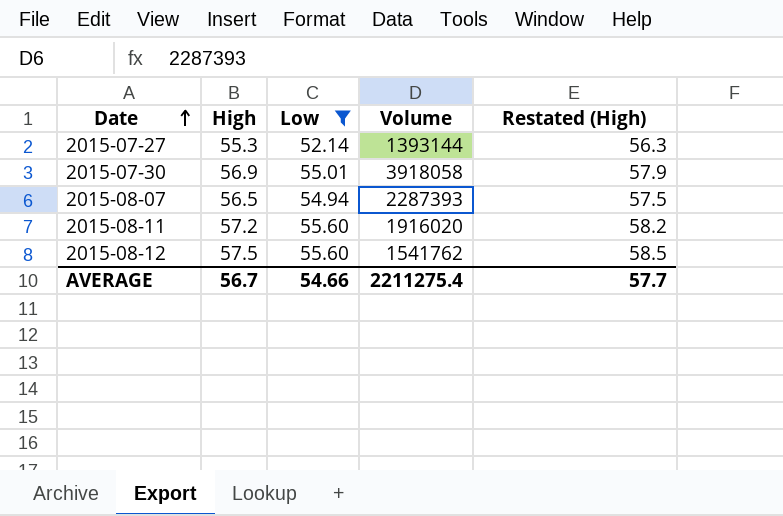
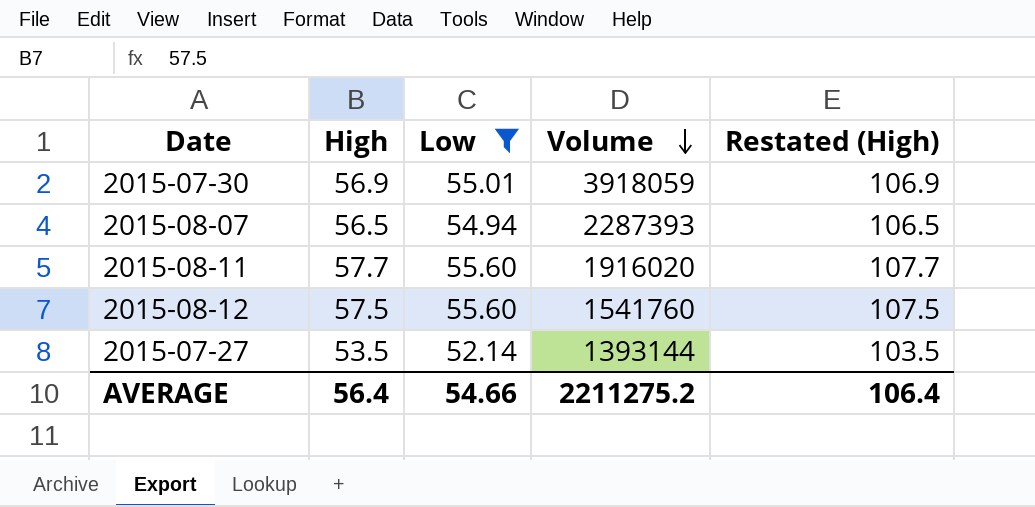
row order: Date ascending -> Volume descending
column Restated (High) | formula: [High] + 1 -> [High] + 50
2015-07-30 | Volume: 3918058 -> 3918059
2015-08-11 | High: 57.2 -> 57.7
2015-08-12 | Volume: 1541762 -> 1541760
2015-07-27 | High: 55.3 -> 53.5
AVERAGE | High: 56.7 -> 56.4
AVERAGE | Volume: 2211275.4 -> 2211275.2
AVERAGE | Restated (High): 57.7 -> 106.4

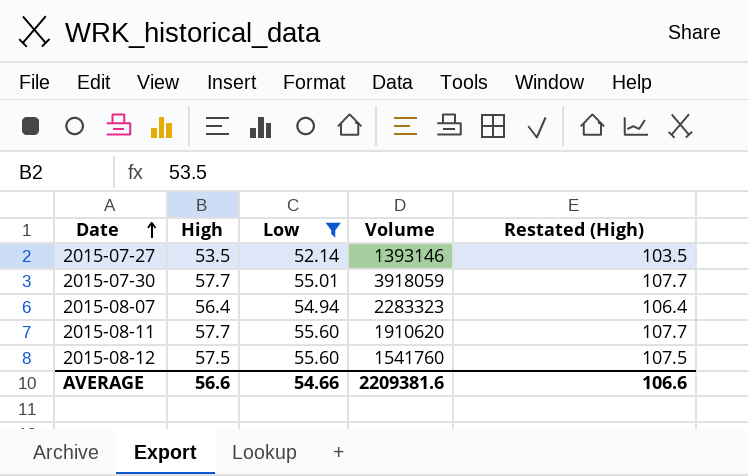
row order: Volume descending -> Date ascending
2015-07-27 | Volume: 1393144 -> 1393146
2015-07-30 | High: 56.9 -> 57.7
2015-07-30 | Restated (High): 106.9 -> 107.7
2015-08-07 | High: 56.5 -> 56.4
2015-08-07 | Volume: 2287393 -> 2283323
2015-08-07 | Restated (High): 106.5 -> 106.4
2015-08-11 | Volume: 1916020 -> 1910620
AVERAGE | High: 56.4 -> 56.6
AVERAGE | Volume: 2211275.2 -> 2209381.6
AVERAGE | Restated (High): 106.4 -> 106.6

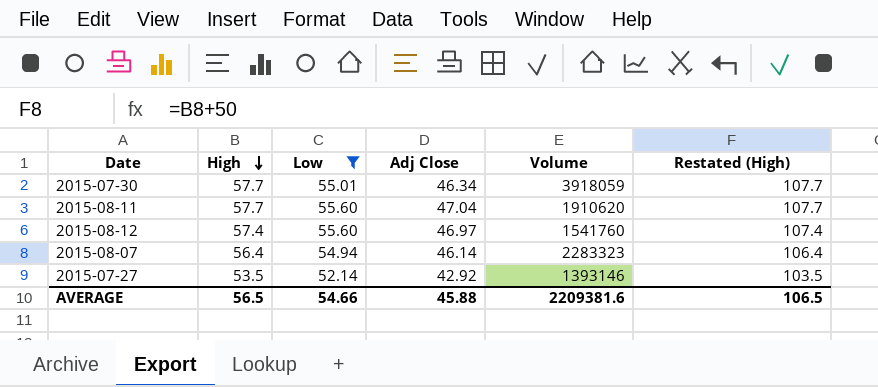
row order: Date ascending -> High descending
column Adj Close | position: none -> 4
2015-08-12 | High: 57.5 -> 57.4
2015-08-12 | Restated (High): 107.5 -> 107.4
AVERAGE | High: 56.6 -> 56.5
AVERAGE | Restated (High): 106.6 -> 106.5

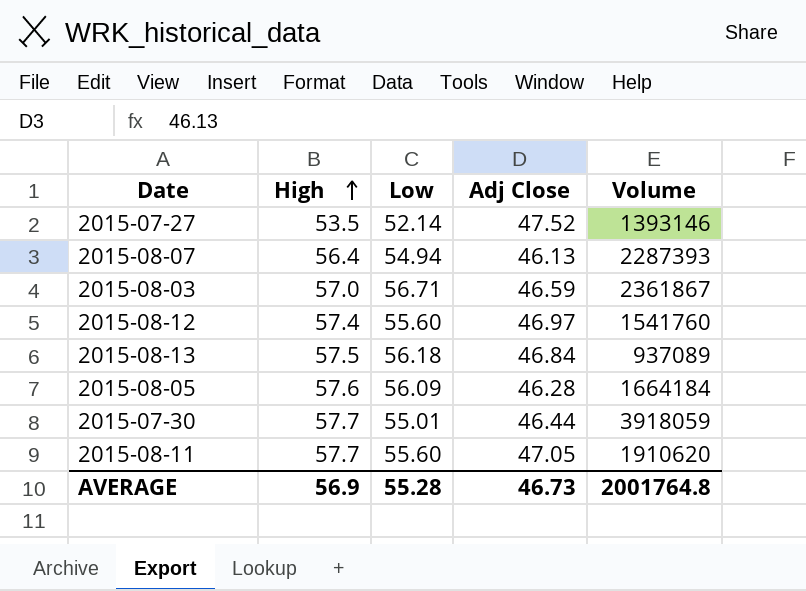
filter: Low <= 55.60 -> none
row order: High descending -> High ascending
column Restated (High) | formula: [High] + 50 -> none
2015-07-27 | Adj Close: 42.92 -> 47.52
2015-08-07 | Adj Close: 46.14 -> 46.13
2015-08-07 | Volume: 2283323 -> 2287393
2015-07-30 | Adj Close: 46.34 -> 46.44
2015-08-11 | Adj Close: 47.04 -> 47.05
AVERAGE | High: 56.5 -> 56.9
AVERAGE | Low: 54.66 -> 55.28
AVERAGE | Adj Close: 45.88 -> 46.73
AVERAGE | Volume: 2209381.6 -> 2001764.8

